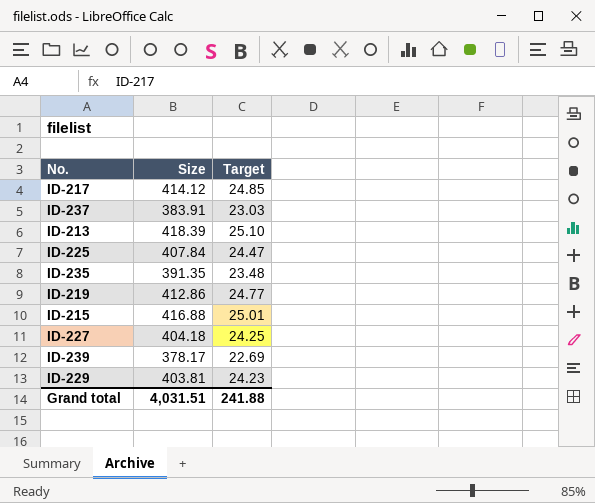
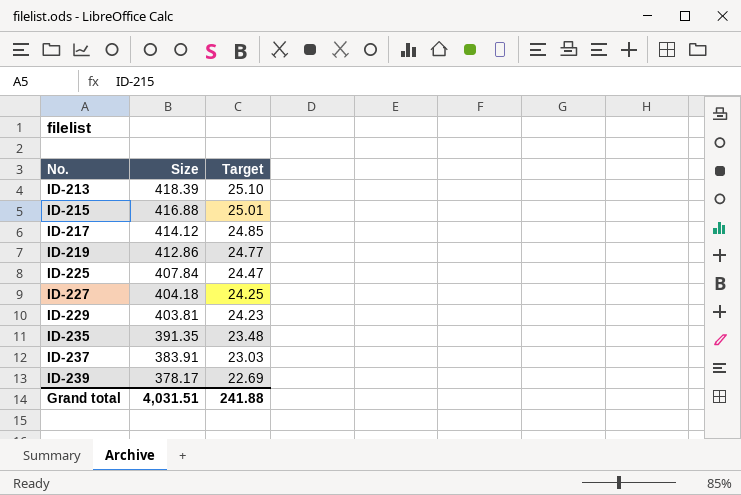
row order: none -> No. ascending

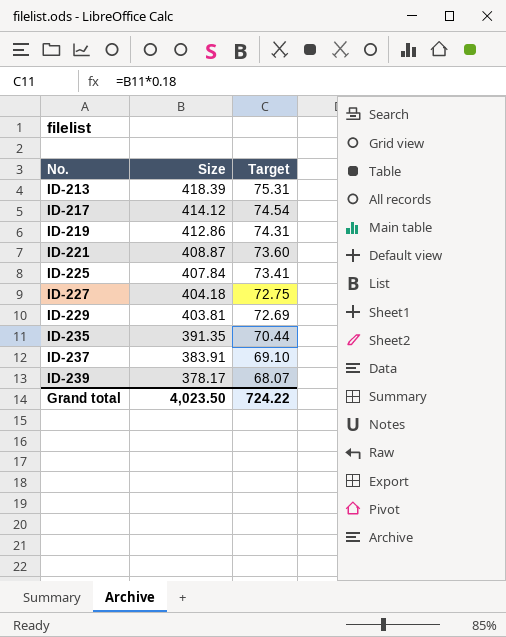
column Target | formula: [Size] * 0.06 -> [Size] * 0.18
row ID-215: 416.88 | 25.01 -> none
row ID-221: none -> 408.87 | 73.60
Grand total | Size: 4,031.51 -> 4,023.50
Grand total | Target: 241.88 -> 724.22

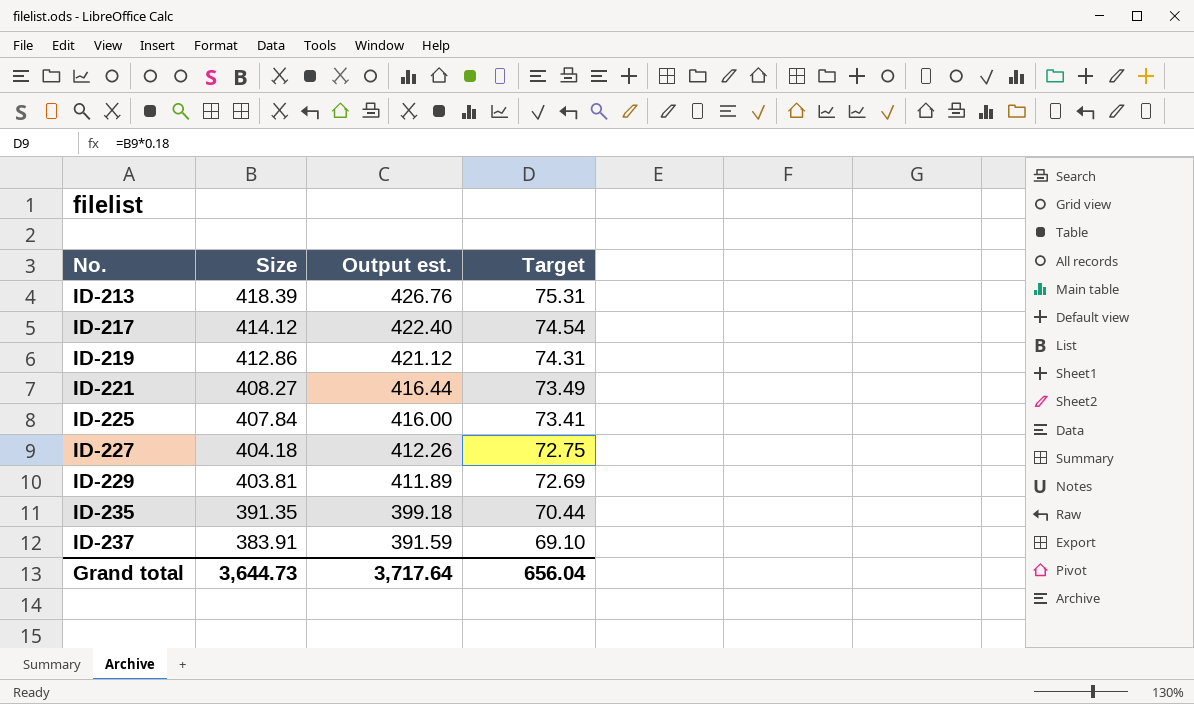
column Output est. | formula: none -> [Size] * 1.02
row ID-239: 378.17 | 68.07 -> none
ID-221 | Size: 408.87 -> 408.27
ID-221 | Target: 73.60 -> 73.49
Grand total | Size: 4,023.50 -> 3,644.73
Grand total | Target: 724.22 -> 656.04

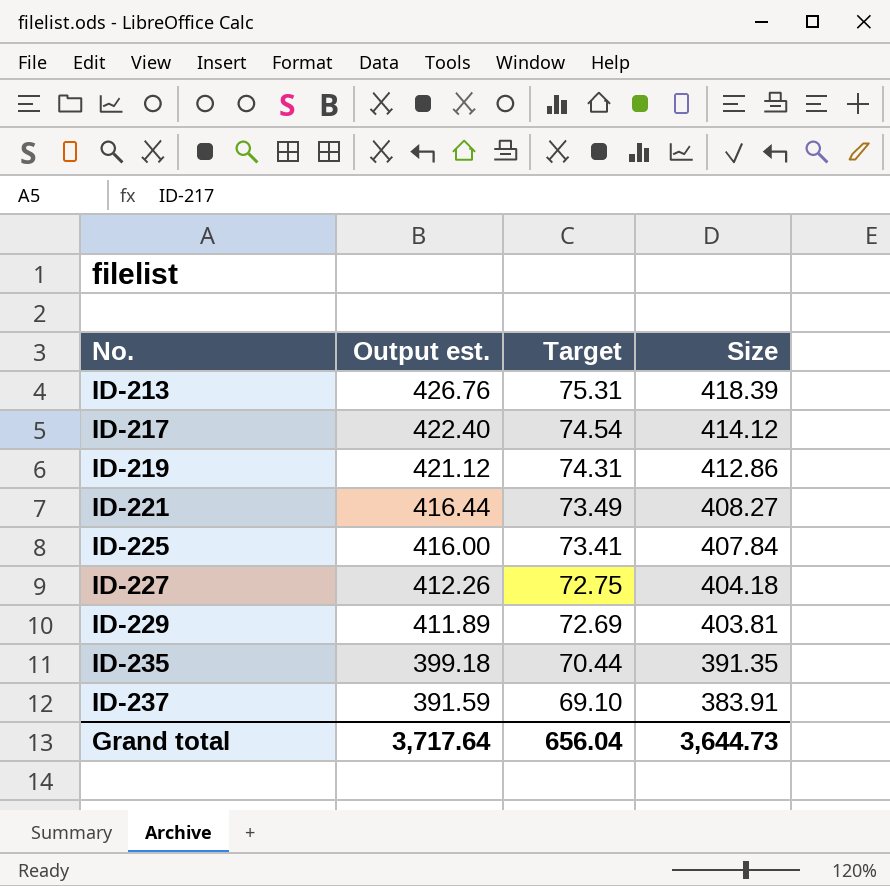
column Size | position: 2 -> 4

